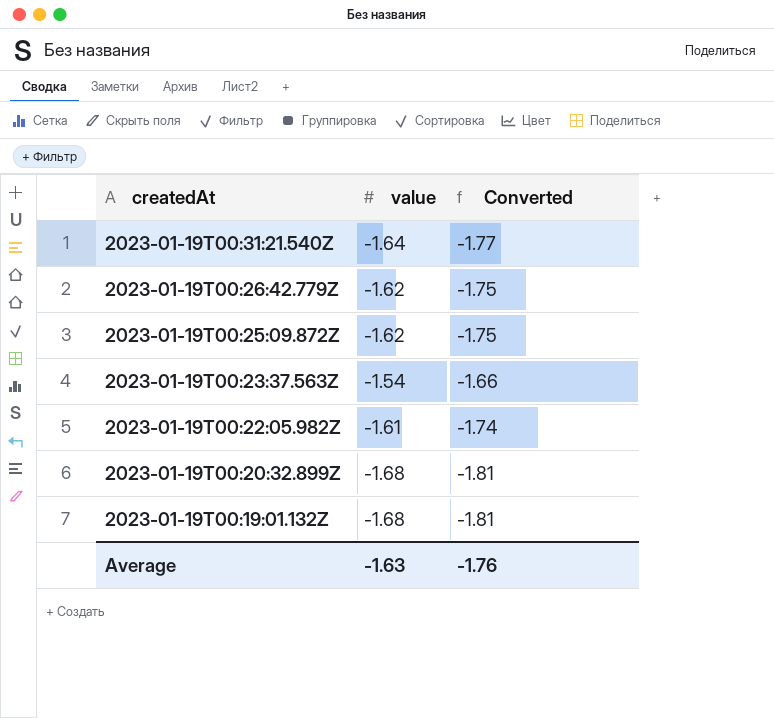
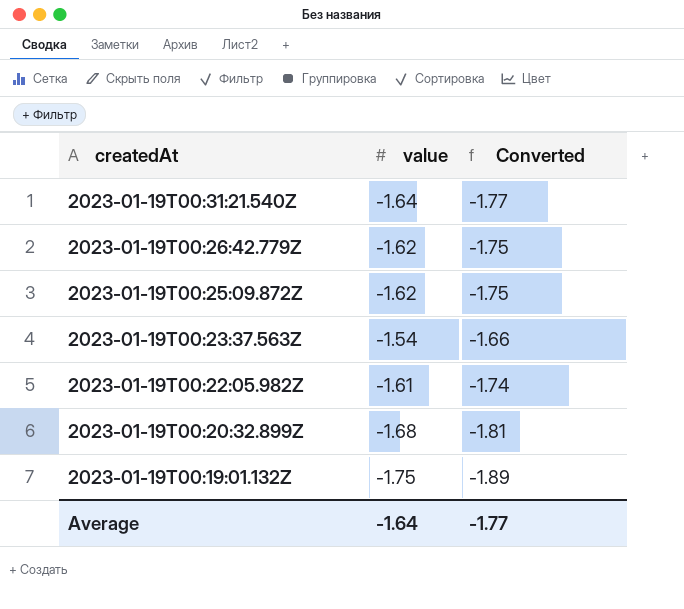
2023-01-19T00:19:01.132Z | value: -1.68 -> -1.75
2023-01-19T00:19:01.132Z | Converted: -1.81 -> -1.89
Average | value: -1.63 -> -1.64
Average | Converted: -1.76 -> -1.77

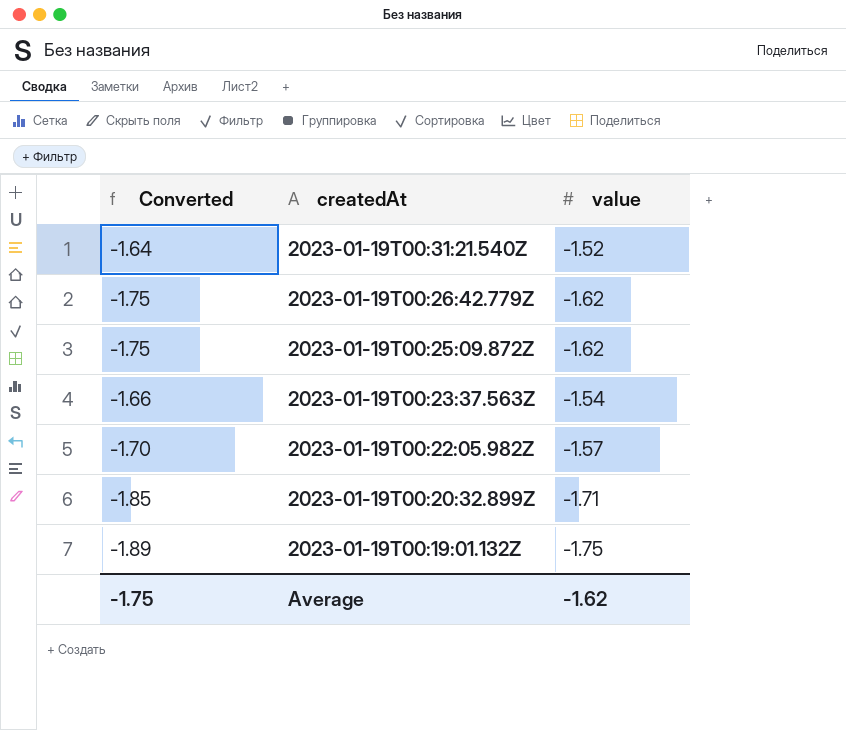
column Converted | position: 3 -> 1
2023-01-19T00:31:21.540Z | Converted: -1.77 -> -1.64
2023-01-19T00:31:21.540Z | value: -1.64 -> -1.52
2023-01-19T00:22:05.982Z | Converted: -1.74 -> -1.70
2023-01-19T00:22:05.982Z | value: -1.61 -> -1.57
2023-01-19T00:20:32.899Z | Converted: -1.81 -> -1.85
2023-01-19T00:20:32.899Z | value: -1.68 -> -1.71
Average | Converted: -1.77 -> -1.75
Average | value: -1.64 -> -1.62

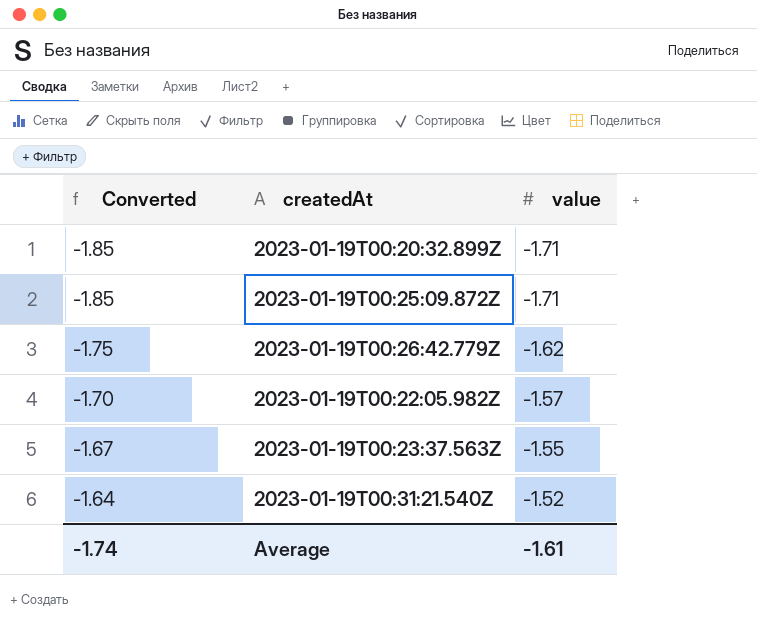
row order: createdAt descending -> Converted ascending
row 2023-01-19T00:19:01.132Z: -1.89 | -1.75 -> none
2023-01-19T00:25:09.872Z | Converted: -1.75 -> -1.85
2023-01-19T00:25:09.872Z | value: -1.62 -> -1.71
2023-01-19T00:23:37.563Z | Converted: -1.66 -> -1.67
2023-01-19T00:23:37.563Z | value: -1.54 -> -1.55
Average | Converted: -1.75 -> -1.74
Average | value: -1.62 -> -1.61

